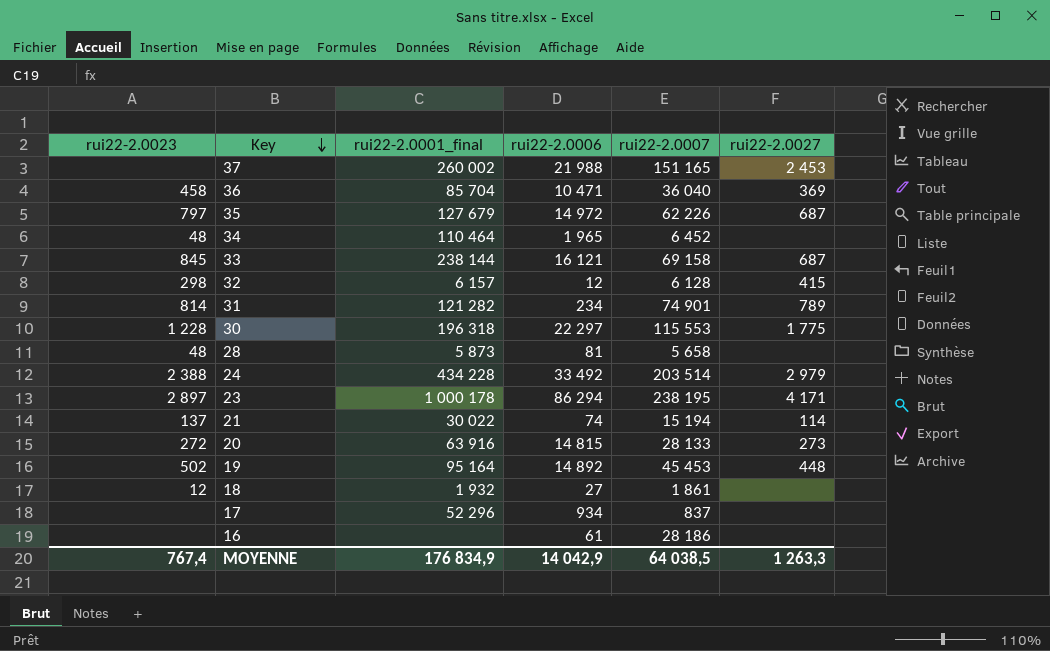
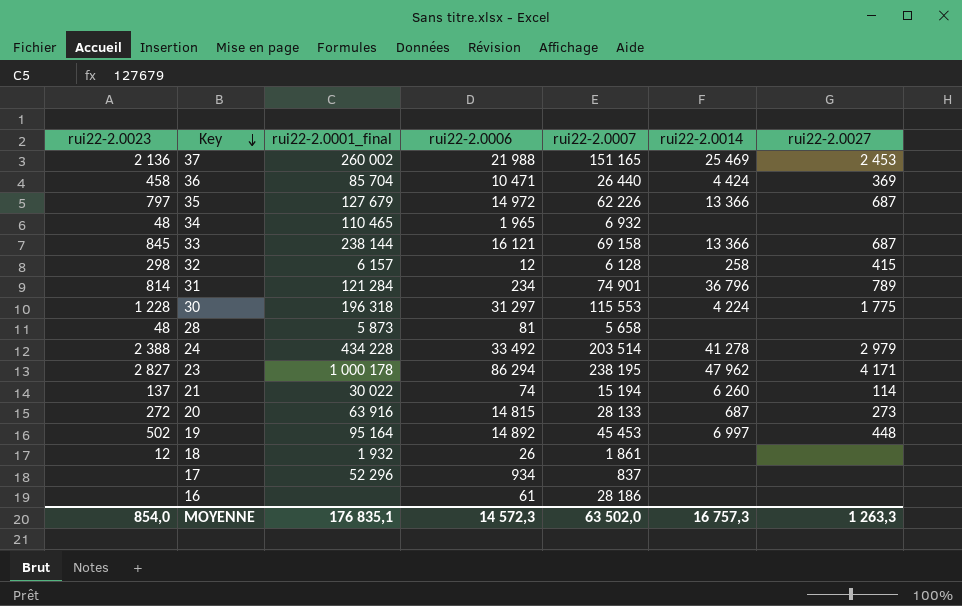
column rui22-2.0014 | position: none -> 6
37 | rui22-2.0023: none -> 2 136
36 | rui22-2.0007: 36 040 -> 26 440
34 | rui22-2.0001_final: 110 464 -> 110 465
34 | rui22-2.0007: 6 452 -> 6 932
31 | rui22-2.0001_final: 121 282 -> 121 284
30 | rui22-2.0006: 22 297 -> 31 297
23 | rui22-2.0023: 2 897 -> 2 827
18 | rui22-2.0006: 27 -> 26
MOYENNE | rui22-2.0023: 767,4 -> 854,0
MOYENNE | rui22-2.0001_final: 176 834,9 -> 176 835,1
MOYENNE | rui22-2.0006: 14 042,9 -> 14 572,3
MOYENNE | rui22-2.0007: 64 038,5 -> 63 502,0

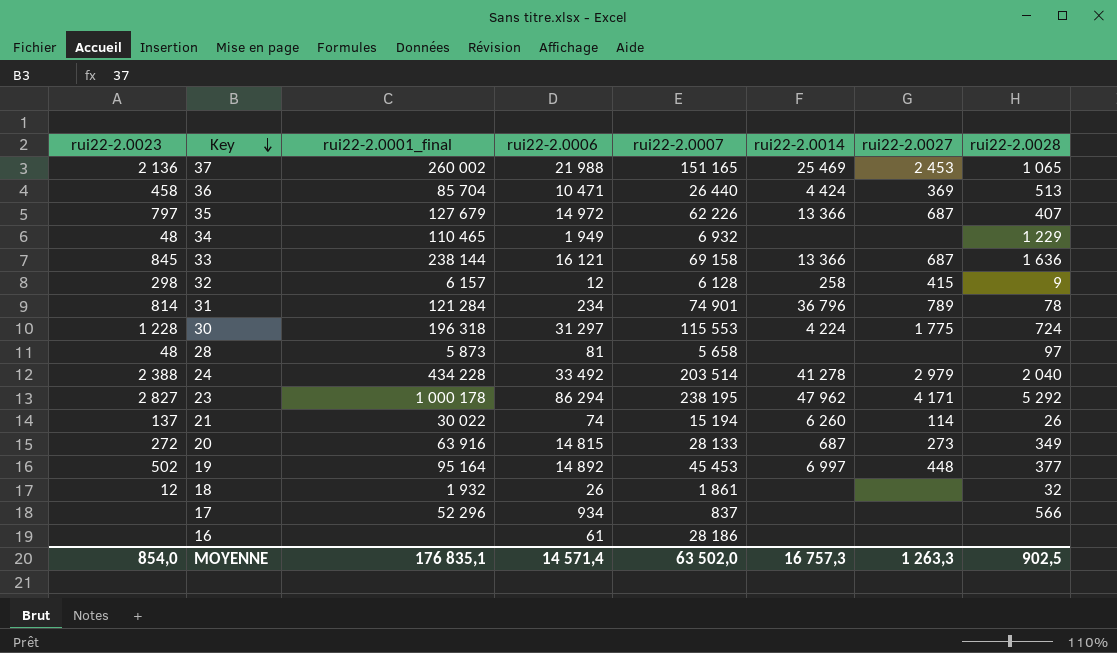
column rui22-2.0028 | position: none -> 8
34 | rui22-2.0006: 1 965 -> 1 949
MOYENNE | rui22-2.0006: 14 572,3 -> 14 571,4

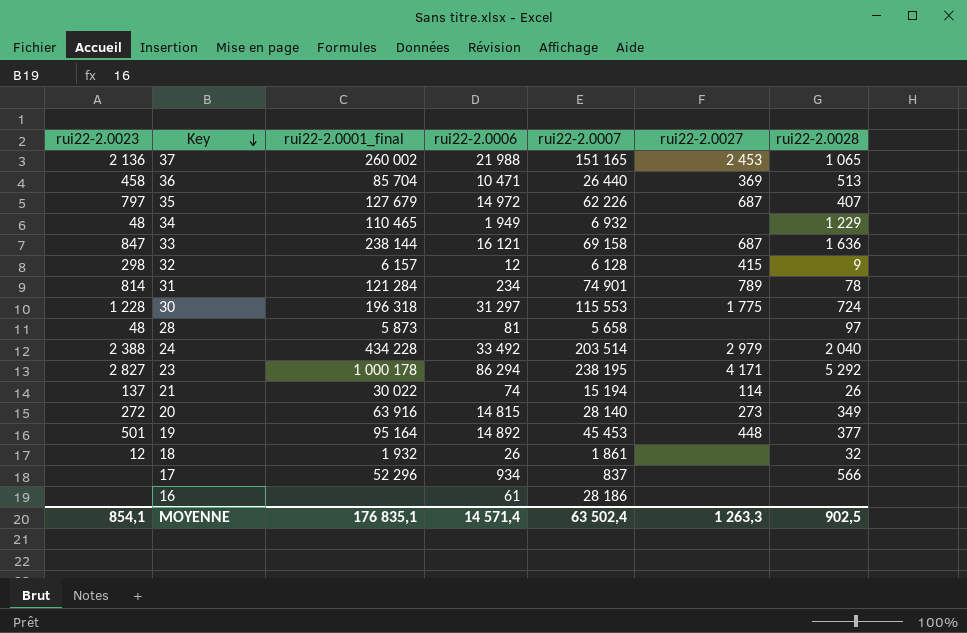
column rui22-2.0014 | position: 6 -> none
33 | rui22-2.0023: 845 -> 847
20 | rui22-2.0007: 28 133 -> 28 140
19 | rui22-2.0023: 502 -> 501
MOYENNE | rui22-2.0023: 854,0 -> 854,1
MOYENNE | rui22-2.0007: 63 502,0 -> 63 502,4

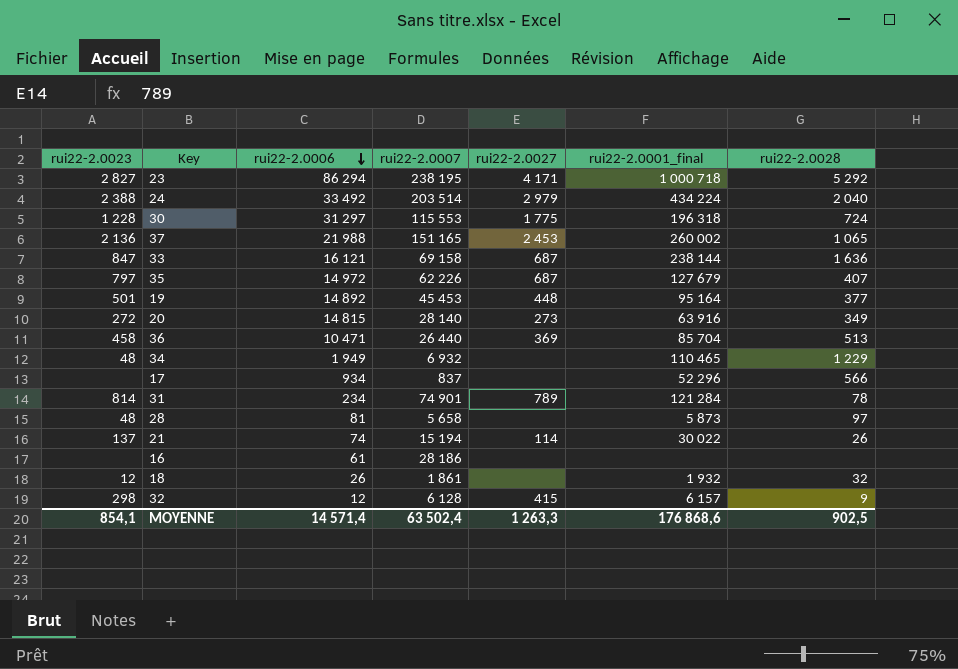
row order: Key descending -> rui22-2.0006 descending
column rui22-2.0001_final | position: 3 -> 6
23 | rui22-2.0001_final: 1 000 178 -> 1 000 718
24 | rui22-2.0001_final: 434 228 -> 434 224
MOYENNE | rui22-2.0001_final: 176 835,1 -> 176 868,6

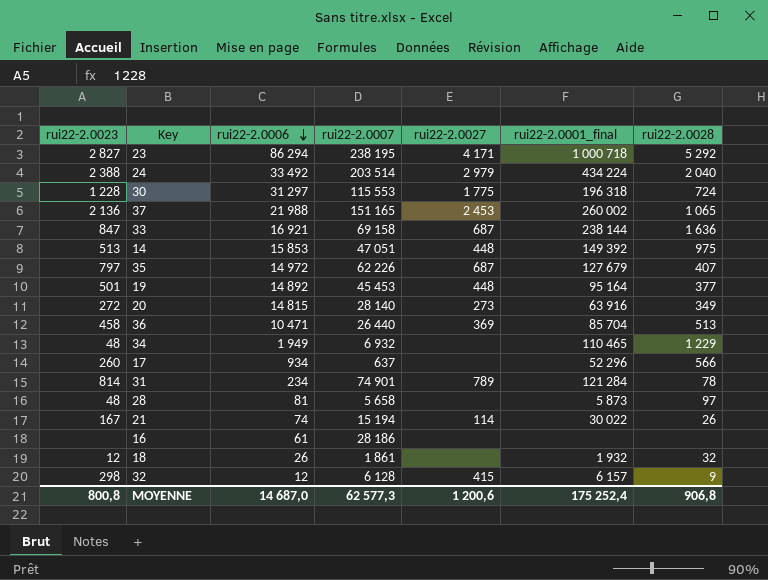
33 | rui22-2.0006: 16 121 -> 16 921
row 14: none -> 513 | 15 853 | 47 051 | 448 | 149 392 | 975
17 | rui22-2.0023: none -> 260
17 | rui22-2.0007: 837 -> 637
21 | rui22-2.0023: 137 -> 167
MOYENNE | rui22-2.0023: 854,1 -> 800,8
MOYENNE | rui22-2.0006: 14 571,4 -> 14 687,0
MOYENNE | rui22-2.0007: 63 502,4 -> 62 577,3
MOYENNE | rui22-2.0027: 1 263,3 -> 1 200,6
MOYENNE | rui22-2.0001_final: 176 868,6 -> 175 252,4
MOYENNE | rui22-2.0028: 902,5 -> 906,8

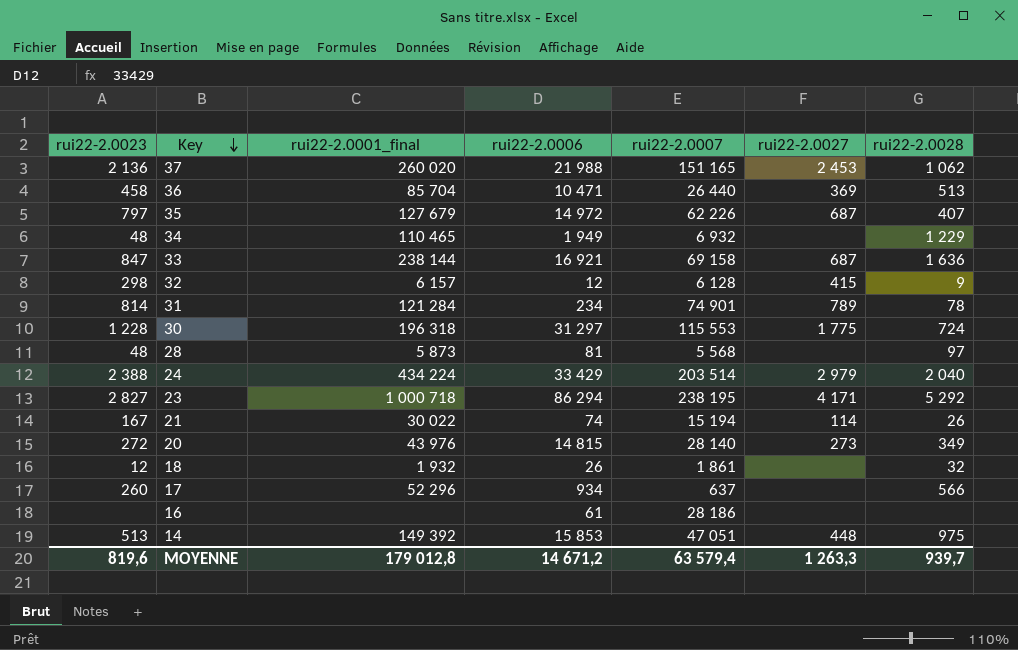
row order: rui22-2.0006 descending -> Key descending
column rui22-2.0001_final | position: 6 -> 3
row 19: 501 | 14 892 | 45 453 | 448 | 95 164 | 377 -> none
37 | rui22-2.0001_final: 260 002 -> 260 020
37 | rui22-2.0028: 1 065 -> 1 062
28 | rui22-2.0007: 5 658 -> 5 568
24 | rui22-2.0006: 33 492 -> 33 429
20 | rui22-2.0001_final: 63 916 -> 43 976
MOYENNE | rui22-2.0023: 800,8 -> 819,6
MOYENNE | rui22-2.0001_final: 175 252,4 -> 179 012,8
MOYENNE | rui22-2.0006: 14 687,0 -> 14 671,2
MOYENNE | rui22-2.0007: 62 577,3 -> 63 579,4
MOYENNE | rui22-2.0027: 1 200,6 -> 1 263,3
MOYENNE | rui22-2.0028: 906,8 -> 939,7

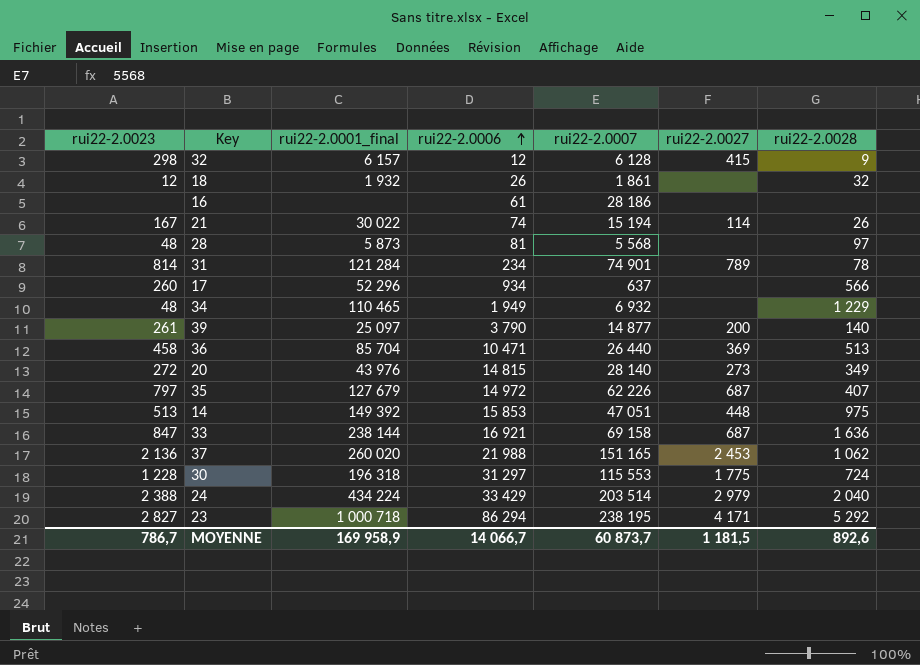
row order: Key descending -> rui22-2.0006 ascending
row 39: none -> 261 | 25 097 | 3 790 | 14 877 | 200 | 140
MOYENNE | rui22-2.0023: 819,6 -> 786,7
MOYENNE | rui22-2.0001_final: 179 012,8 -> 169 958,9
MOYENNE | rui22-2.0006: 14 671,2 -> 14 066,7
MOYENNE | rui22-2.0007: 63 579,4 -> 60 873,7
MOYENNE | rui22-2.0027: 1 263,3 -> 1 181,5
MOYENNE | rui22-2.0028: 939,7 -> 892,6

